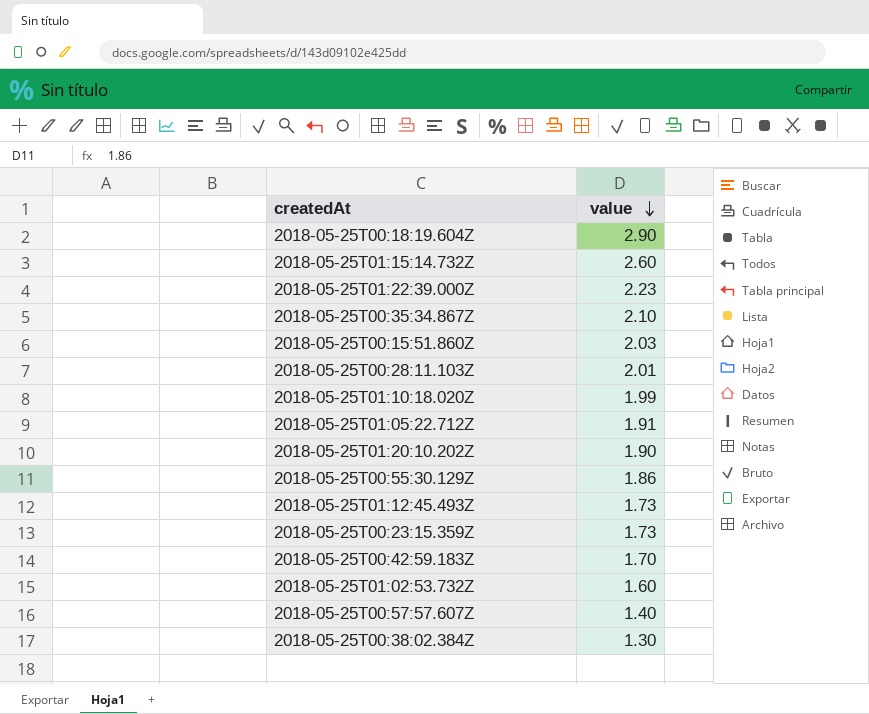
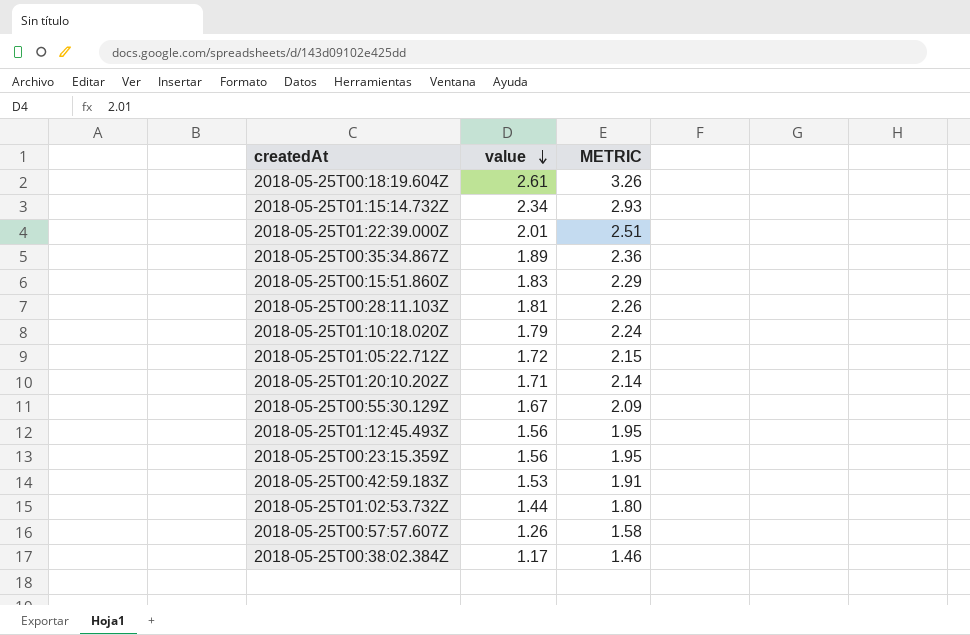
column METRIC | formula: none -> [value] * 1.25
2018-05-25T00:18:19.604Z | value: 2.90 -> 2.61
2018-05-25T01:15:14.732Z | value: 2.60 -> 2.34
2018-05-25T01:22:39.000Z | value: 2.23 -> 2.01
2018-05-25T00:35:34.867Z | value: 2.10 -> 1.89
2018-05-25T00:15:51.860Z | value: 2.03 -> 1.83
2018-05-25T00:28:11.103Z | value: 2.01 -> 1.81
2018-05-25T01:10:18.020Z | value: 1.99 -> 1.79
2018-05-25T01:05:22.712Z | value: 1.91 -> 1.72
2018-05-25T01:20:10.202Z | value: 1.90 -> 1.71
2018-05-25T00:55:30.129Z | value: 1.86 -> 1.67
2018-05-25T01:12:45.493Z | value: 1.73 -> 1.56
2018-05-25T00:23:15.359Z | value: 1.73 -> 1.56
2018-05-25T00:42:59.183Z | value: 1.70 -> 1.53
2018-05-25T01:02:53.732Z | value: 1.60 -> 1.44
2018-05-25T00:57:57.607Z | value: 1.40 -> 1.26
2018-05-25T00:38:02.384Z | value: 1.30 -> 1.17

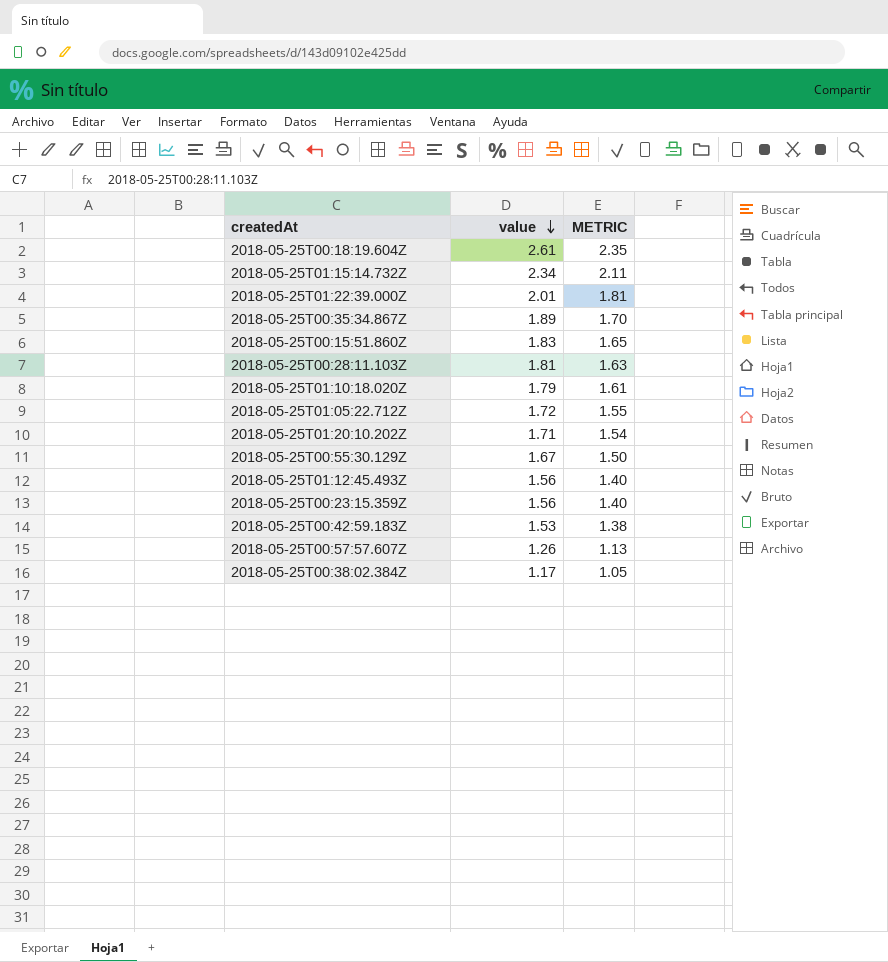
column METRIC | formula: [value] * 1.25 -> [value] * 0.9
row 2018-05-25T01:02:53.732Z: 1.44 | 1.80 -> none

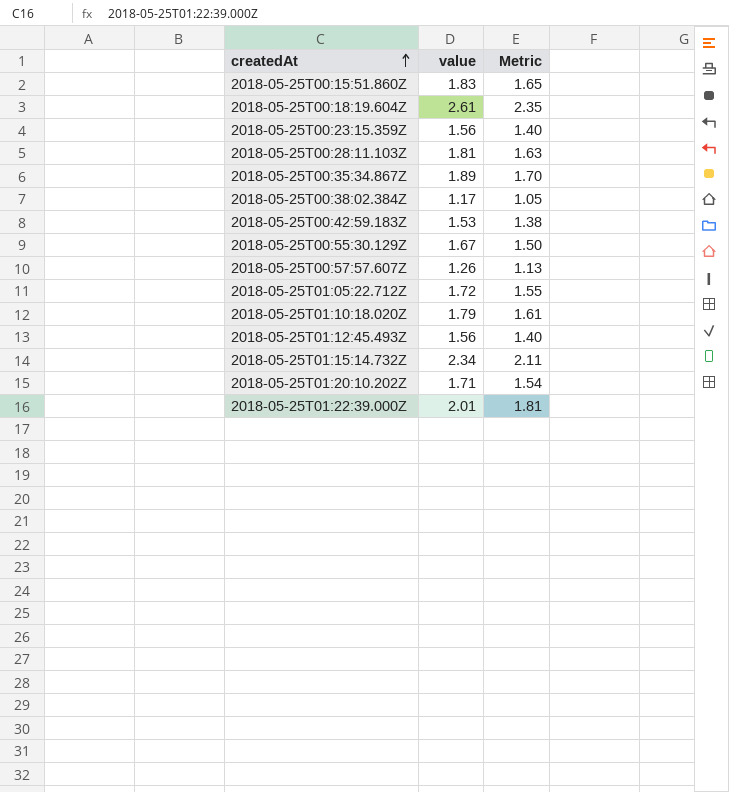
row order: value descending -> createdAt ascending
column name: METRIC -> Metric

